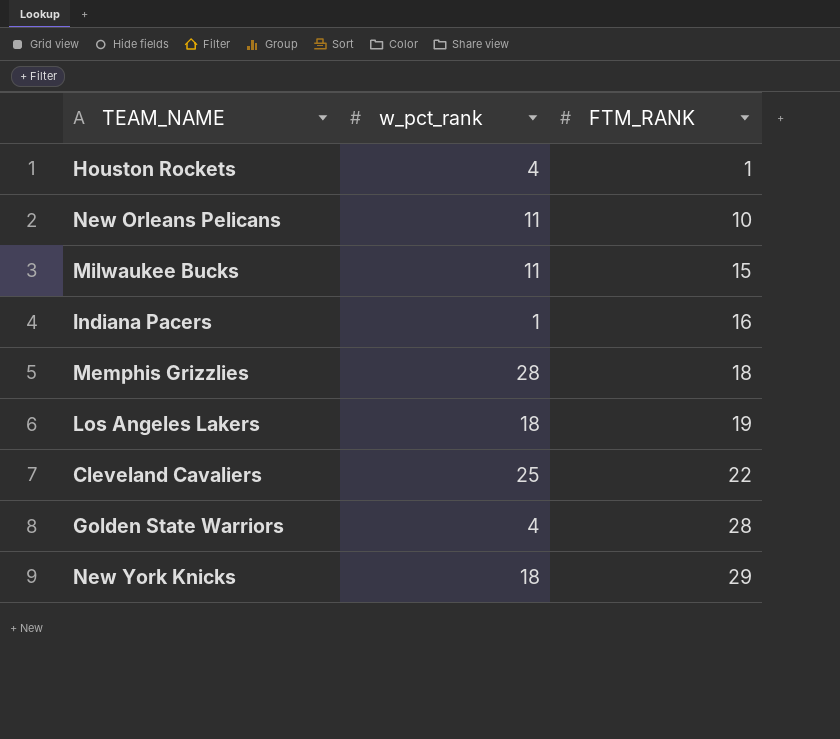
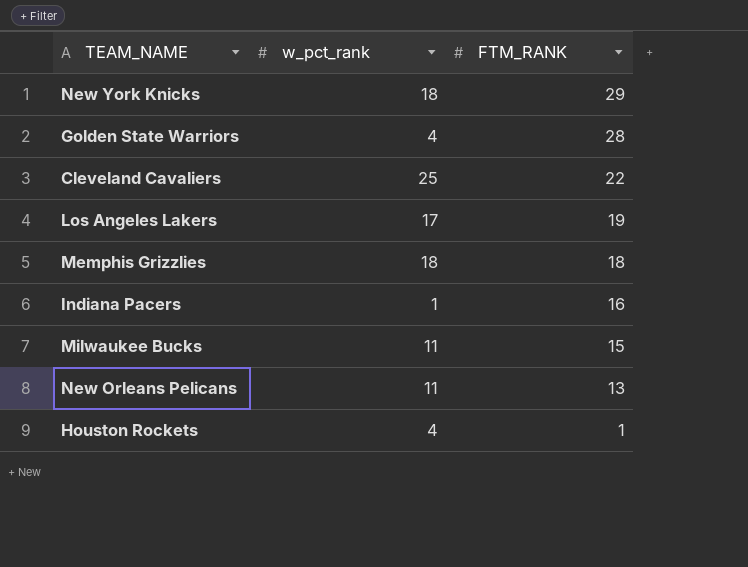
row order: FTM_RANK ascending -> FTM_RANK descending
Los Angeles Lakers | w_pct_rank: 18 -> 17
Memphis Grizzlies | w_pct_rank: 28 -> 18
New Orleans Pelicans | FTM_RANK: 10 -> 13

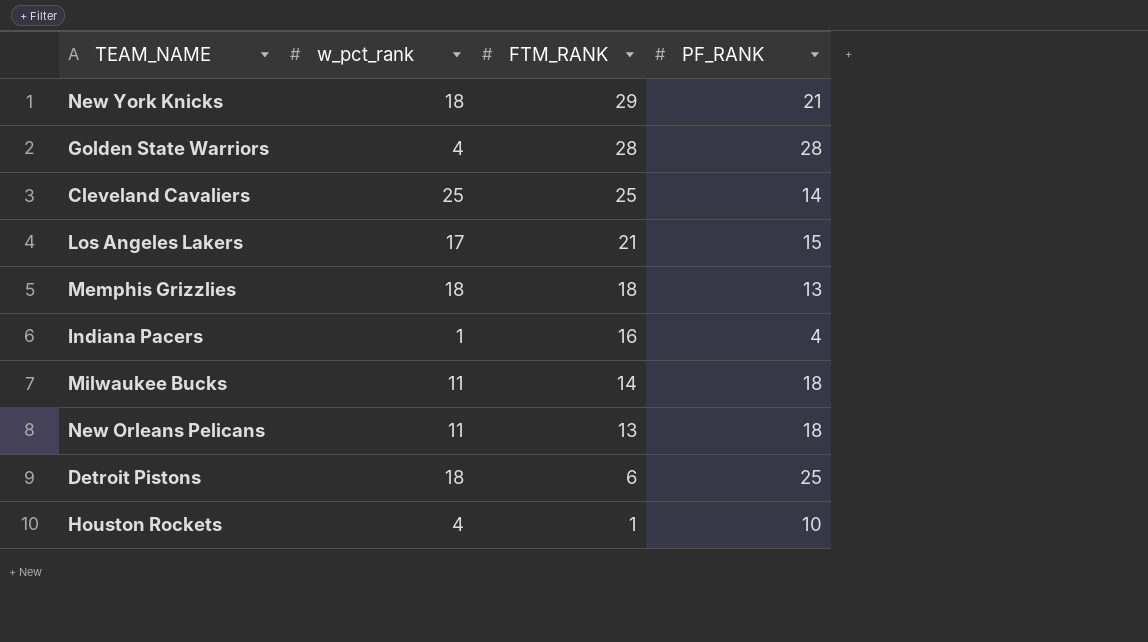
column PF_RANK | position: none -> 4
Cleveland Cavaliers | FTM_RANK: 22 -> 25
Los Angeles Lakers | FTM_RANK: 19 -> 21
Milwaukee Bucks | FTM_RANK: 15 -> 14
row Detroit Pistons: none -> 18 | 6 | 25

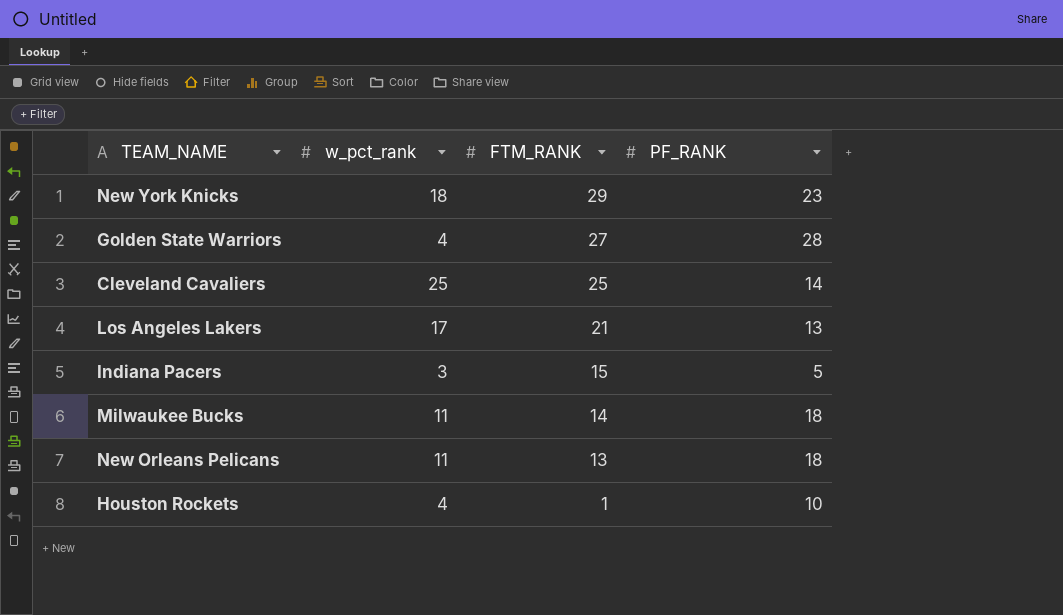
row Memphis Grizzlies: 18 | 18 | 13 -> none
row Detroit Pistons: 18 | 6 | 25 -> none
New York Knicks | PF_RANK: 21 -> 23
Golden State Warriors | FTM_RANK: 28 -> 27
Los Angeles Lakers | PF_RANK: 15 -> 13
Indiana Pacers | w_pct_rank: 1 -> 3
Indiana Pacers | FTM_RANK: 16 -> 15
Indiana Pacers | PF_RANK: 4 -> 5

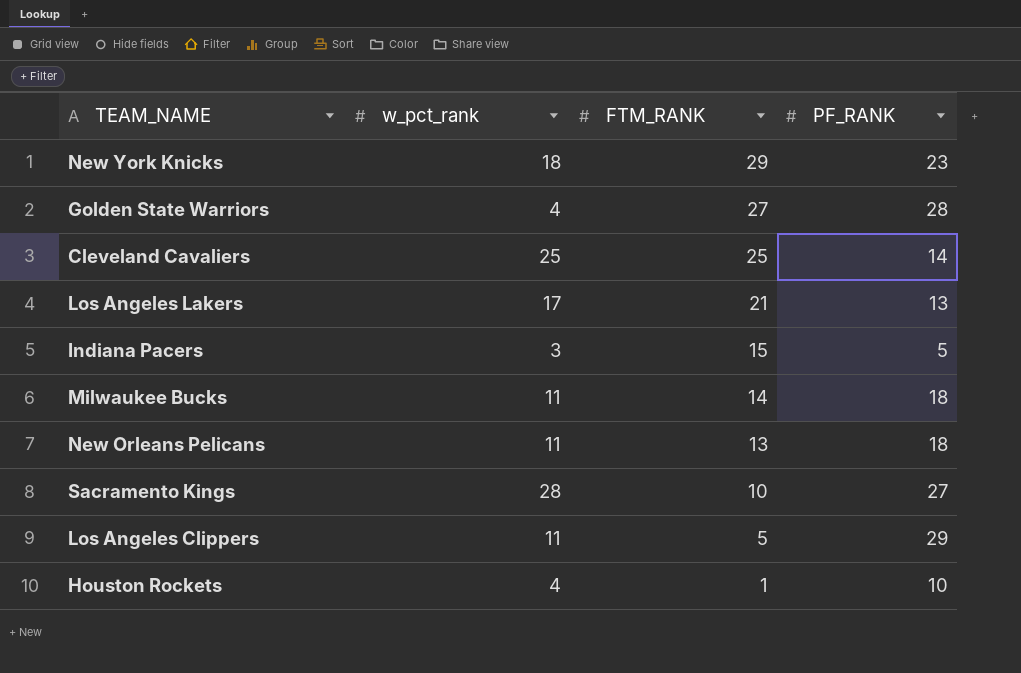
row Sacramento Kings: none -> 28 | 10 | 27
row Los Angeles Clippers: none -> 11 | 5 | 29

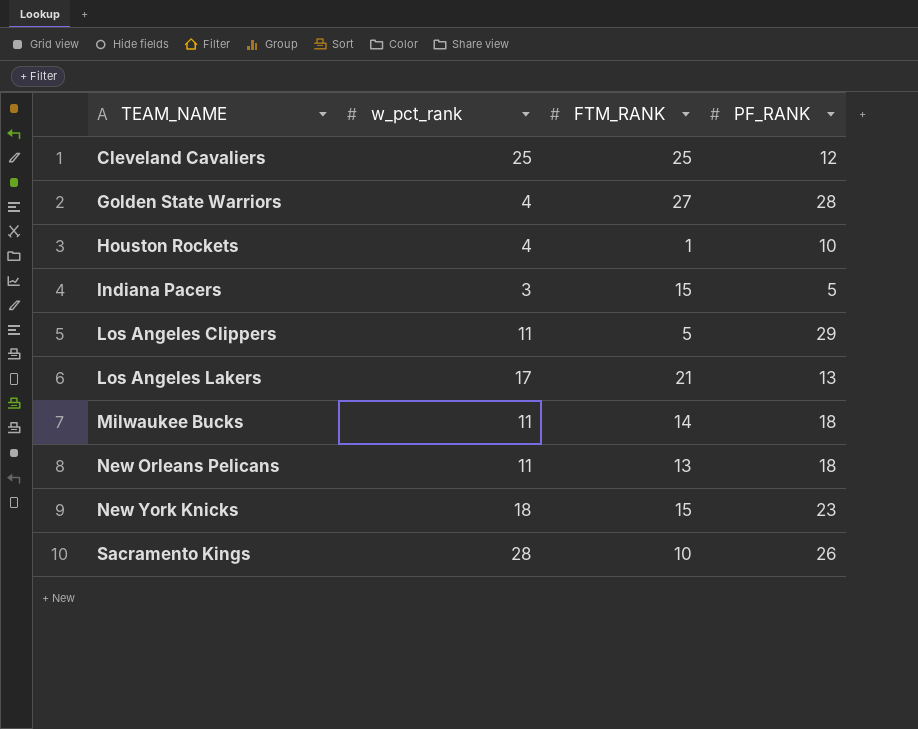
row order: FTM_RANK descending -> TEAM_NAME ascending
Cleveland Cavaliers | PF_RANK: 14 -> 12
New York Knicks | FTM_RANK: 29 -> 15
Sacramento Kings | PF_RANK: 27 -> 26

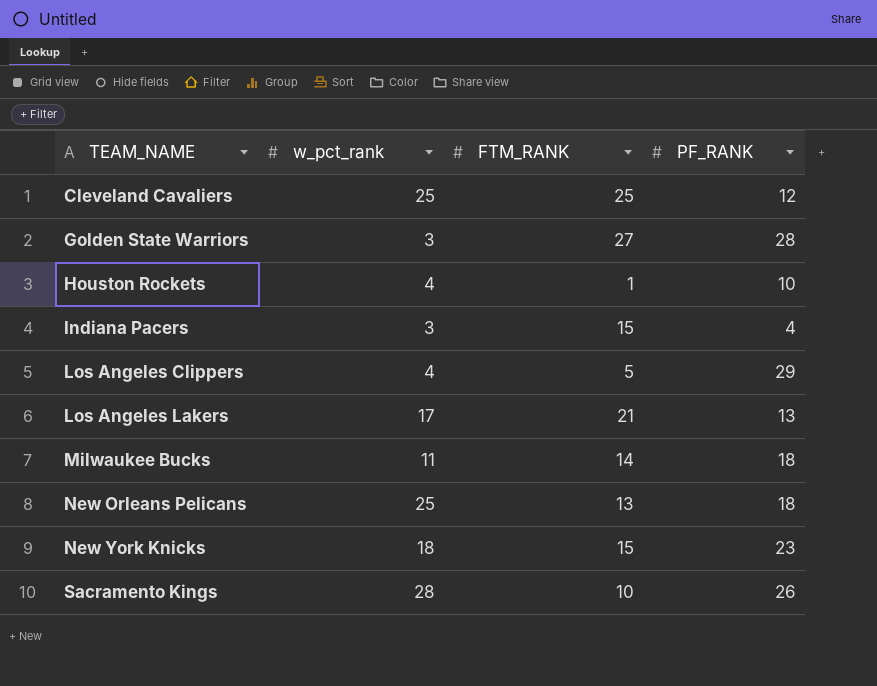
Golden State Warriors | w_pct_rank: 4 -> 3
Indiana Pacers | PF_RANK: 5 -> 4
Los Angeles Clippers | w_pct_rank: 11 -> 4
New Orleans Pelicans | w_pct_rank: 11 -> 25

